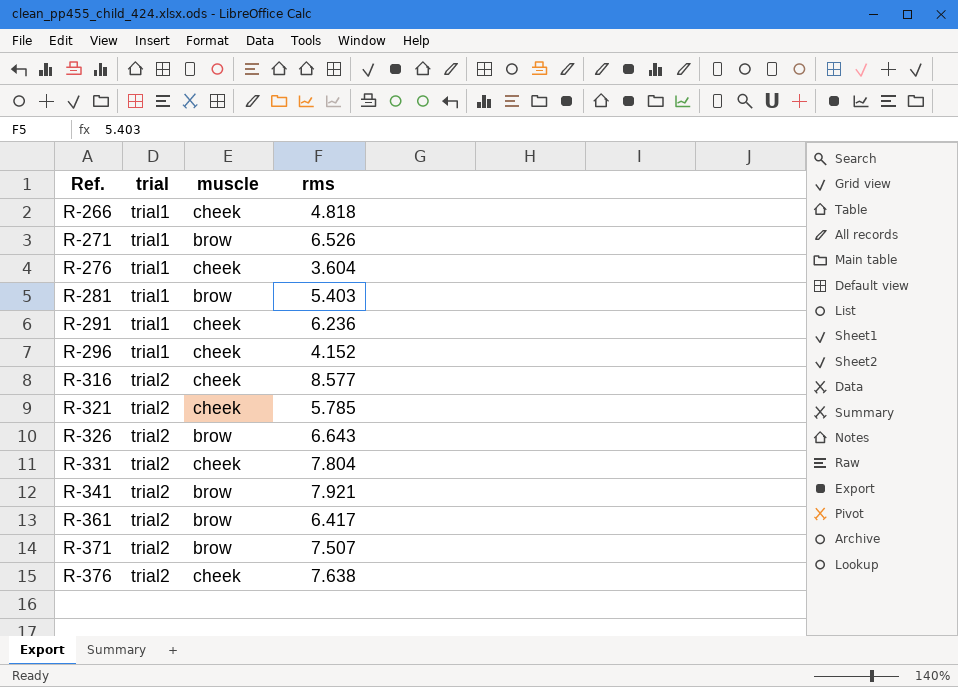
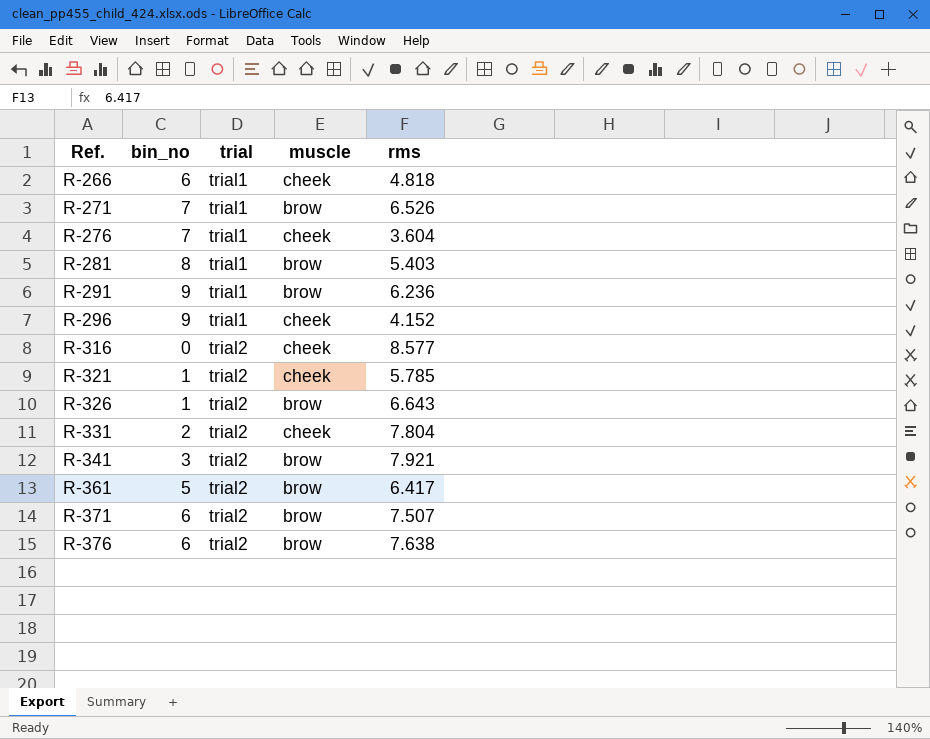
column bin_no | position: none -> 2
R-291 | muscle: cheek -> brow
R-376 | muscle: cheek -> brow

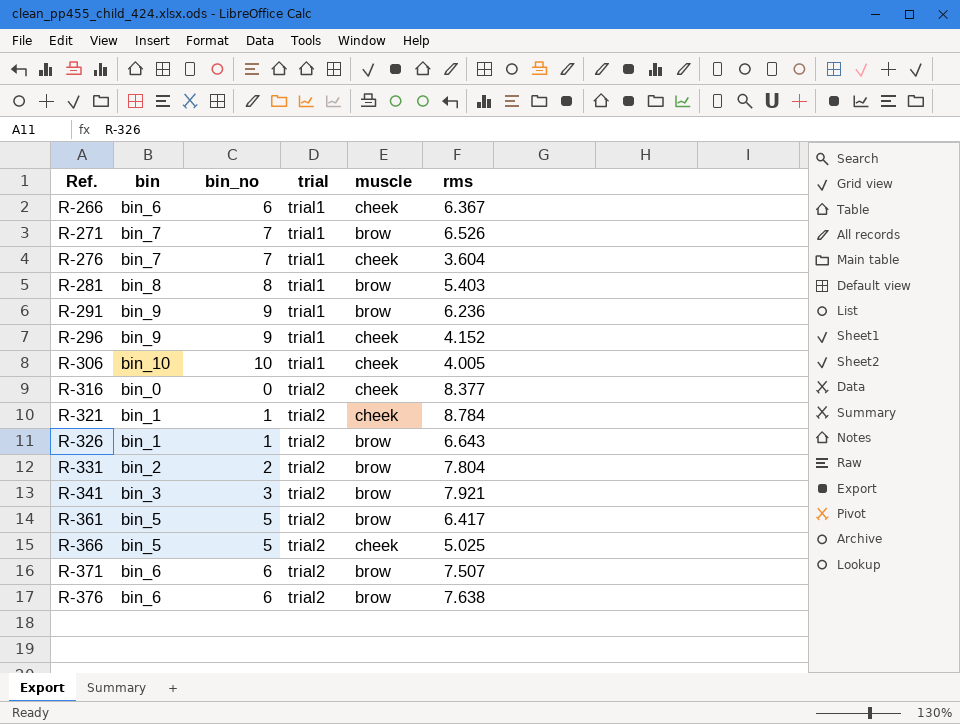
column bin | position: none -> 2
R-266 | rms: 4.818 -> 6.367
row R-306: none -> bin_10 | 10 | trial1 | cheek | 4.005
R-316 | rms: 8.577 -> 8.377
R-321 | rms: 5.785 -> 8.784
R-331 | muscle: cheek -> brow
row R-366: none -> bin_5 | 5 | trial2 | cheek | 5.025

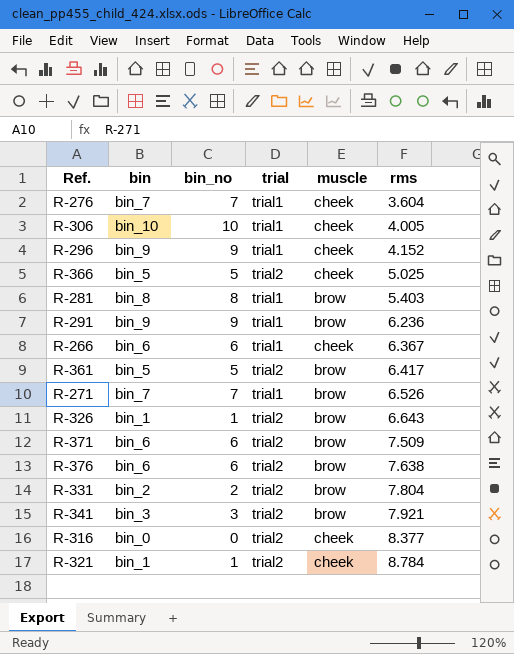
row order: Ref. ascending -> rms ascending
R-371 | rms: 7.507 -> 7.509

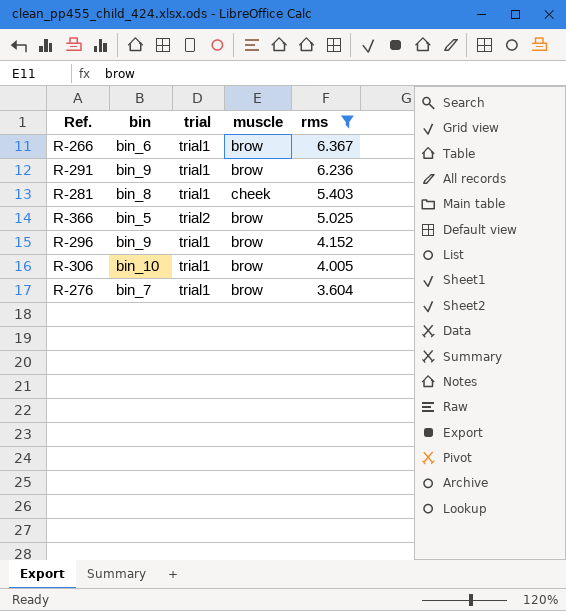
filter: none -> rms <= 6.367
row order: rms ascending -> rms descending
column bin_no | position: 3 -> none
R-266 | muscle: cheek -> brow
R-281 | muscle: brow -> cheek
R-366 | muscle: cheek -> brow
R-296 | muscle: cheek -> brow
R-306 | muscle: cheek -> brow
R-276 | muscle: cheek -> brow

